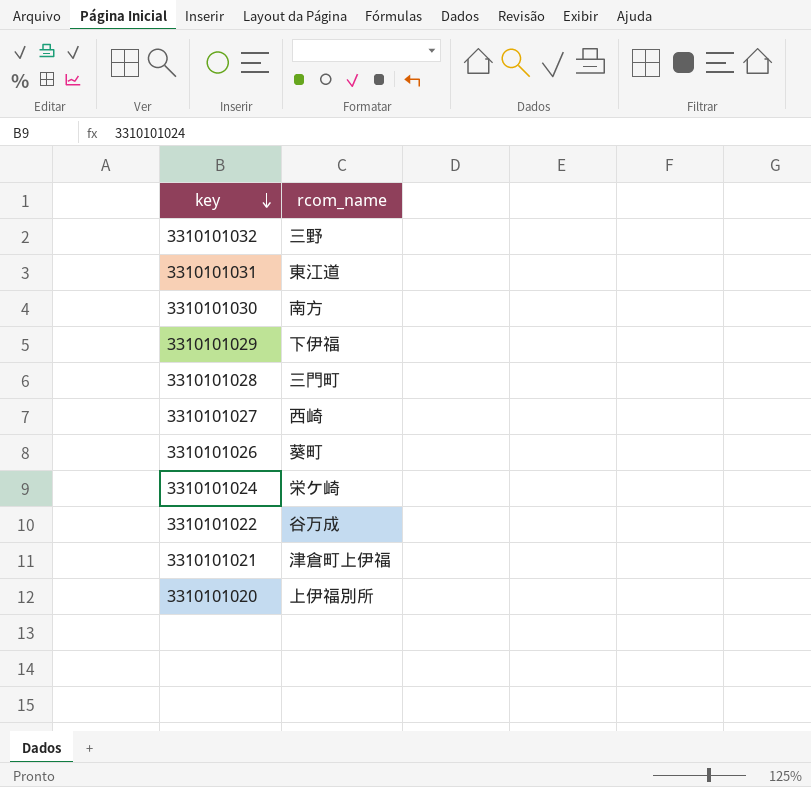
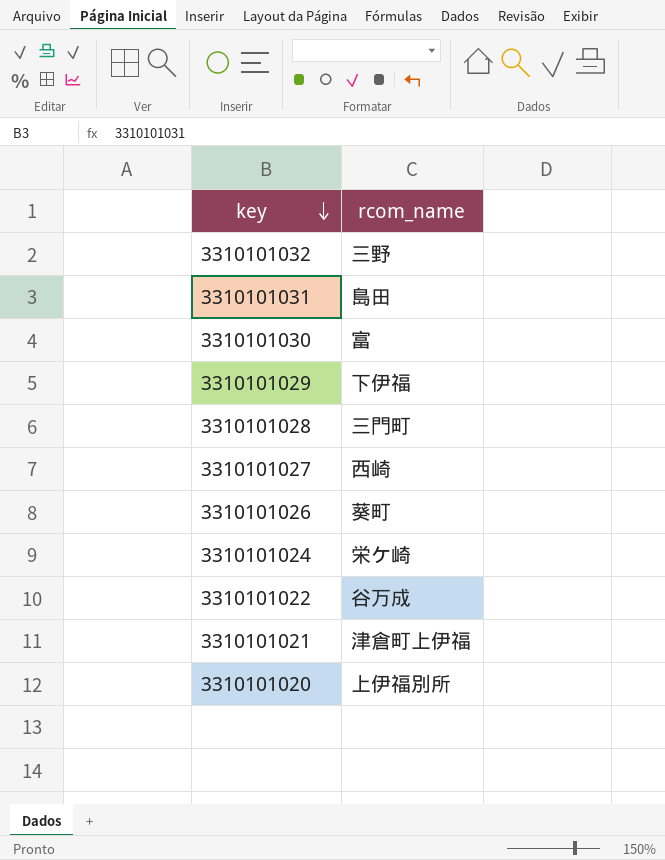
3310101031 | rcom_name: 東江道 -> 島田
3310101030 | rcom_name: 南方 -> 富

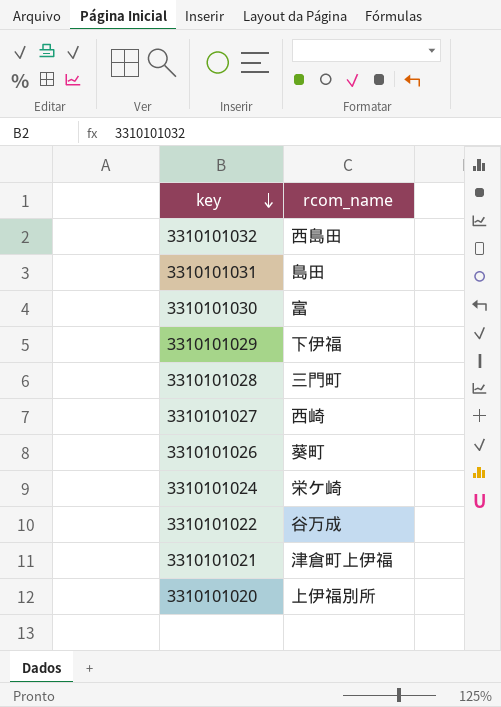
3310101032 | rcom_name: 三野 -> 西島田

